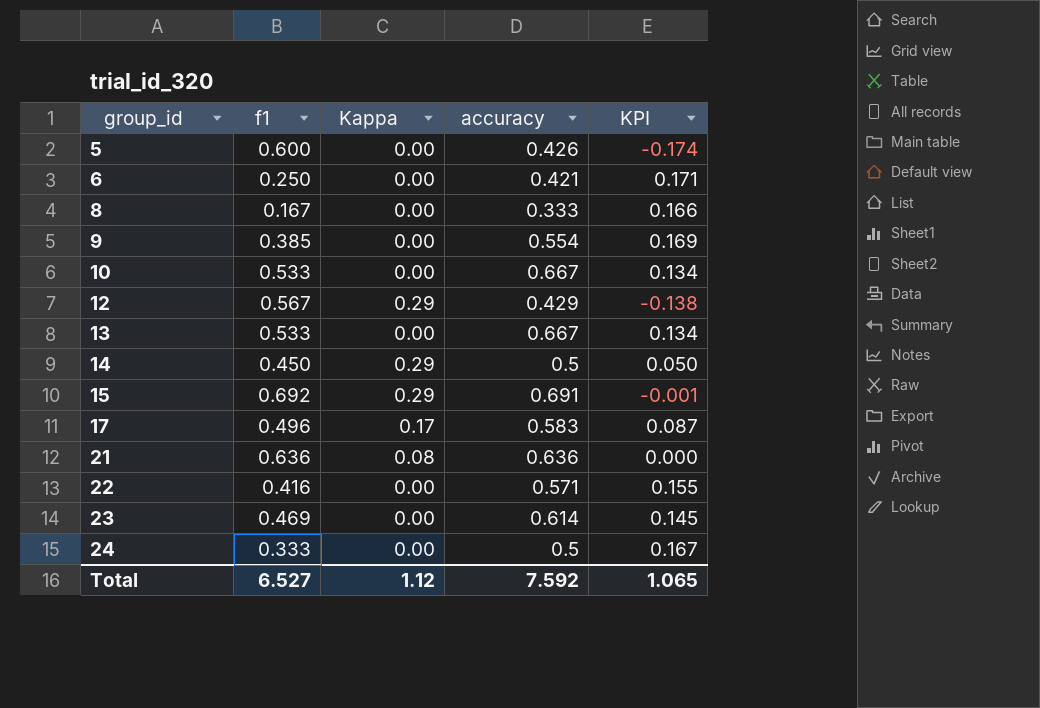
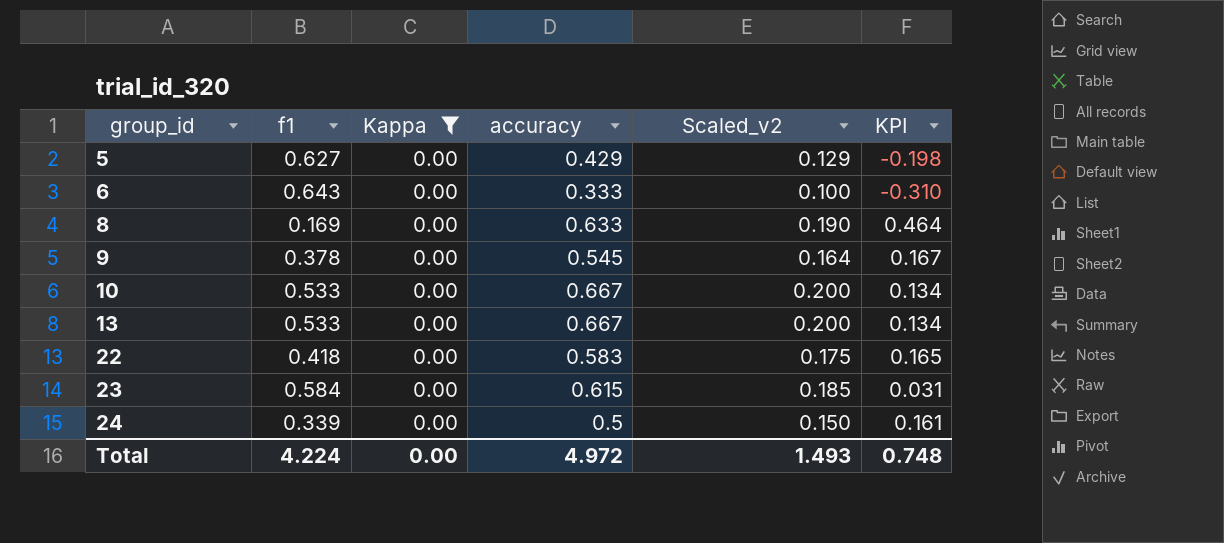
filter: none -> Kappa = 0.00
column Scaled_v2 | formula: none -> [accuracy] * 0.3
5 | f1: 0.600 -> 0.627
5 | accuracy: 0.426 -> 0.429
5 | KPI: -0.174 -> -0.198
6 | f1: 0.250 -> 0.643
6 | accuracy: 0.421 -> 0.333
6 | KPI: 0.171 -> -0.310
8 | f1: 0.167 -> 0.169
8 | accuracy: 0.333 -> 0.633
8 | KPI: 0.166 -> 0.464
9 | f1: 0.385 -> 0.378
9 | accuracy: 0.554 -> 0.545
9 | KPI: 0.169 -> 0.167
22 | f1: 0.416 -> 0.418
22 | accuracy: 0.571 -> 0.583
22 | KPI: 0.155 -> 0.165
23 | f1: 0.469 -> 0.584
23 | accuracy: 0.614 -> 0.615
23 | KPI: 0.145 -> 0.031
24 | f1: 0.333 -> 0.339
24 | KPI: 0.167 -> 0.161
Total | f1: 6.527 -> 4.224
Total | Kappa: 1.12 -> 0.00
Total | accuracy: 7.592 -> 4.972
Total | KPI: 1.065 -> 0.748

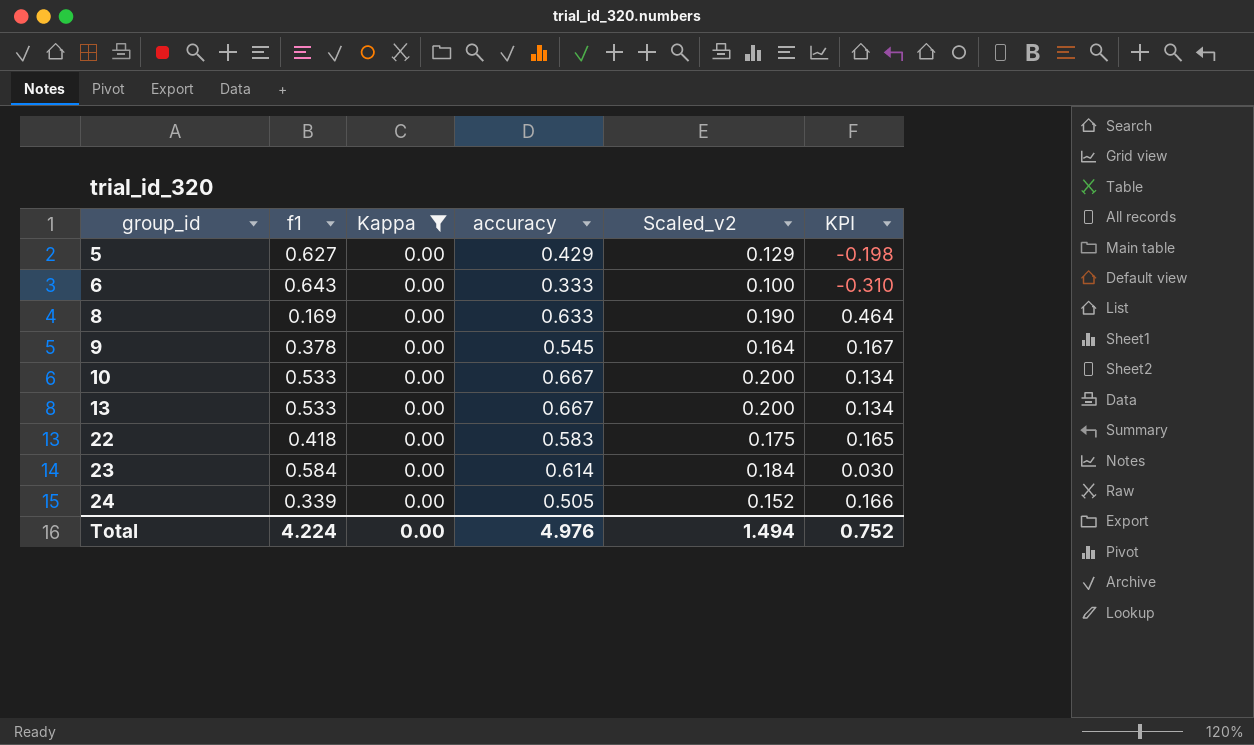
23 | accuracy: 0.615 -> 0.614
23 | Scaled_v2: 0.185 -> 0.184
23 | KPI: 0.031 -> 0.030
24 | accuracy: 0.5 -> 0.505
24 | Scaled_v2: 0.150 -> 0.152
24 | KPI: 0.161 -> 0.166
Total | accuracy: 4.972 -> 4.976
Total | Scaled_v2: 1.493 -> 1.494
Total | KPI: 0.748 -> 0.752

